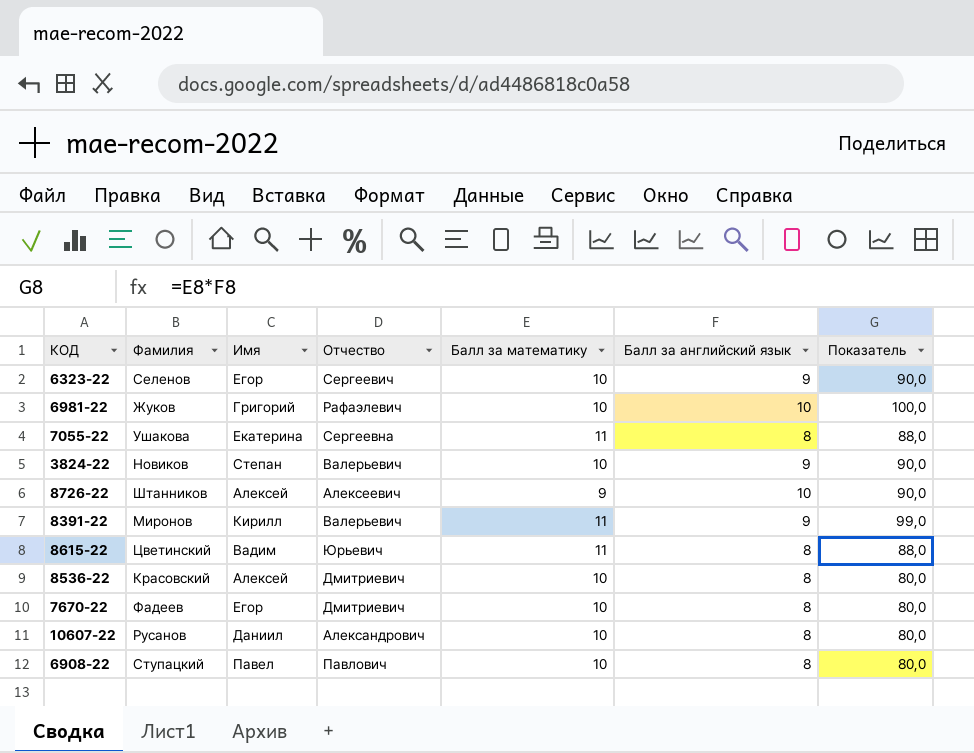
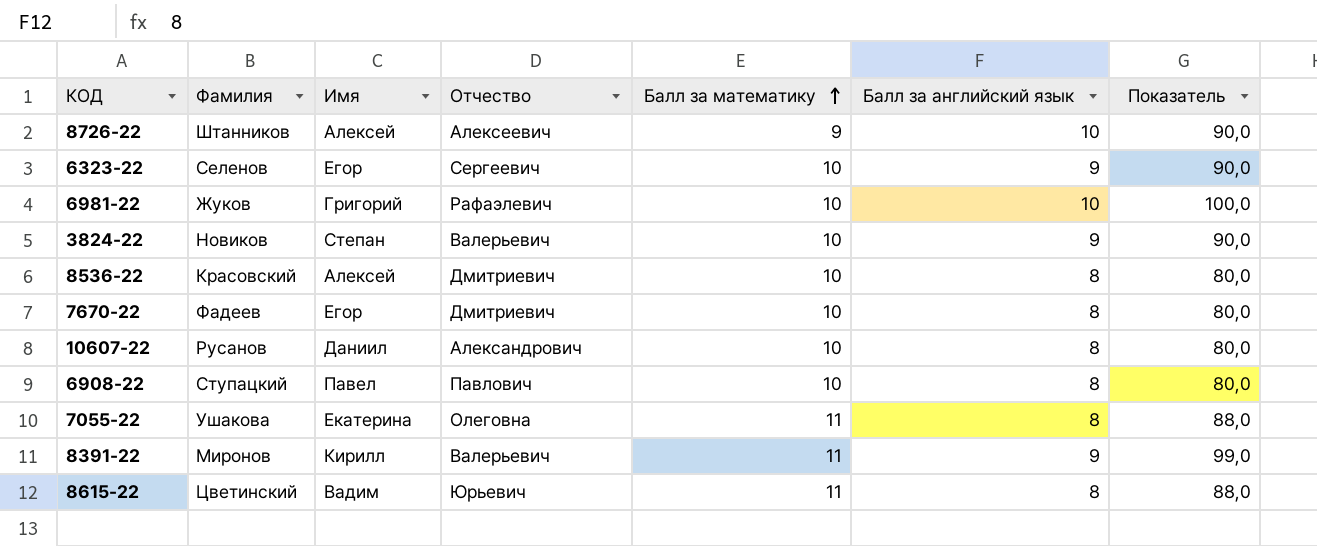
row order: none -> Балл за математику ascending
7055-22 | Отчество: Сергеевна -> Олеговна

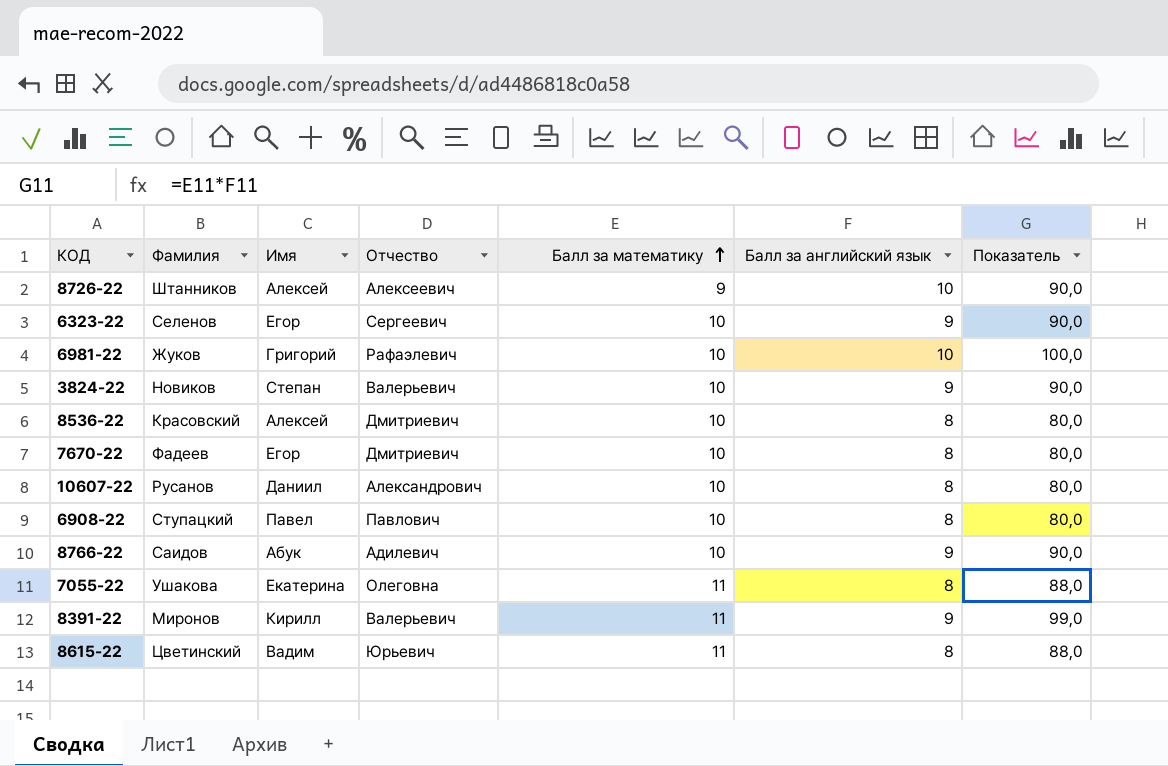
row 8766-22: none -> Саидов | Абук | Адилевич | 10 | 9 | 90,0

